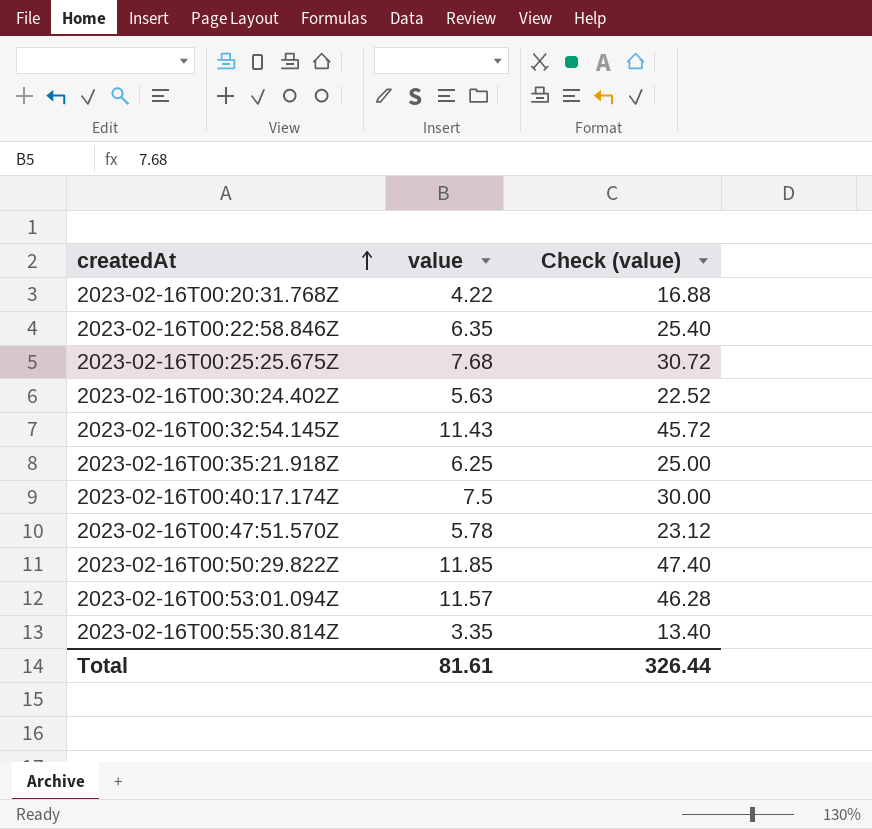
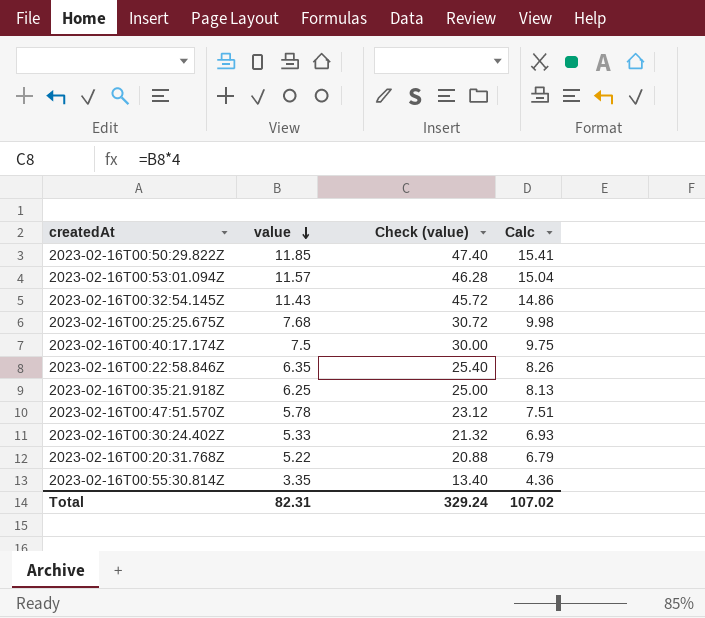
row order: createdAt ascending -> value descending
column Calc | formula: none -> [value] * 1.3
2023-02-16T00:30:24.402Z | value: 5.63 -> 5.33
2023-02-16T00:30:24.402Z | Check (value): 22.52 -> 21.32
2023-02-16T00:20:31.768Z | value: 4.22 -> 5.22
2023-02-16T00:20:31.768Z | Check (value): 16.88 -> 20.88
Total | value: 81.61 -> 82.31
Total | Check (value): 326.44 -> 329.24

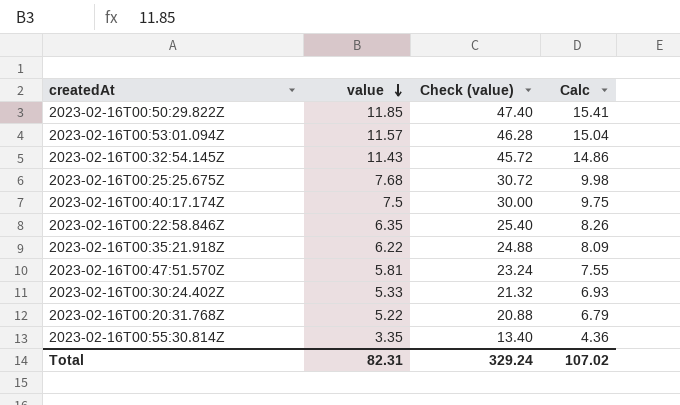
2023-02-16T00:35:21.918Z | value: 6.25 -> 6.22
2023-02-16T00:35:21.918Z | Check (value): 25.00 -> 24.88
2023-02-16T00:35:21.918Z | Calc: 8.13 -> 8.09
2023-02-16T00:47:51.570Z | value: 5.78 -> 5.81
2023-02-16T00:47:51.570Z | Check (value): 23.12 -> 23.24
2023-02-16T00:47:51.570Z | Calc: 7.51 -> 7.55

